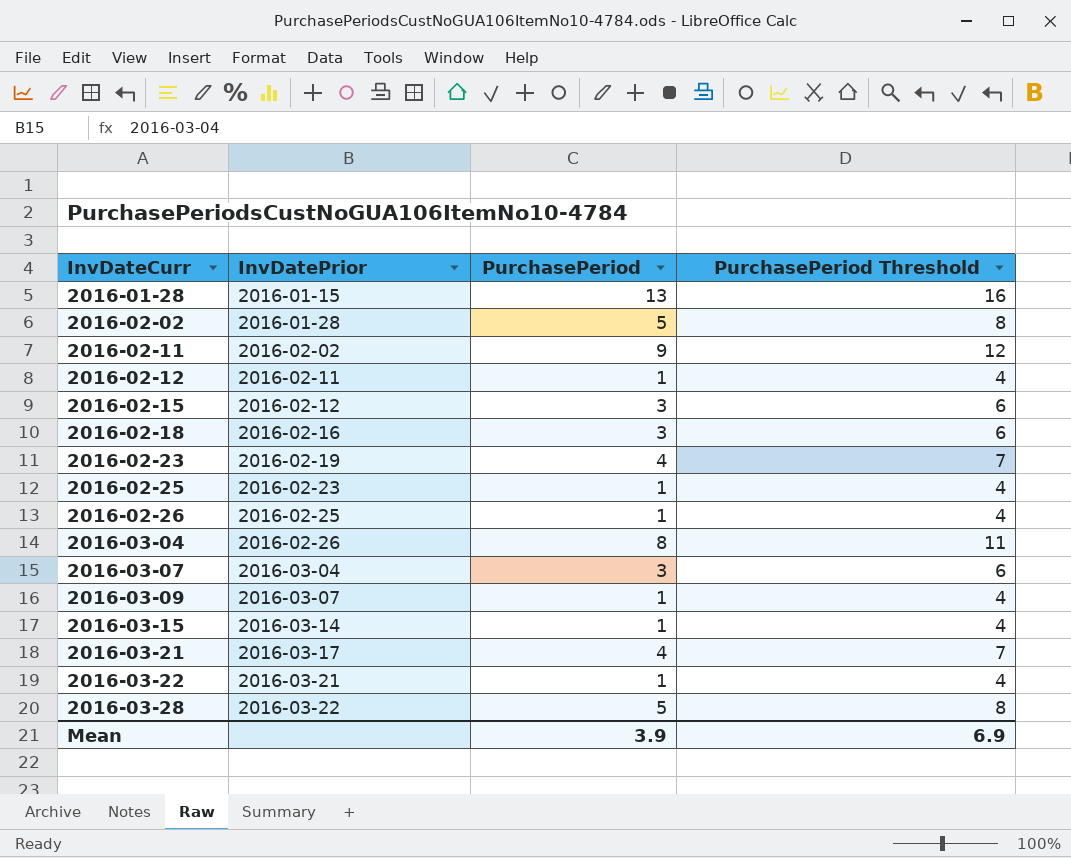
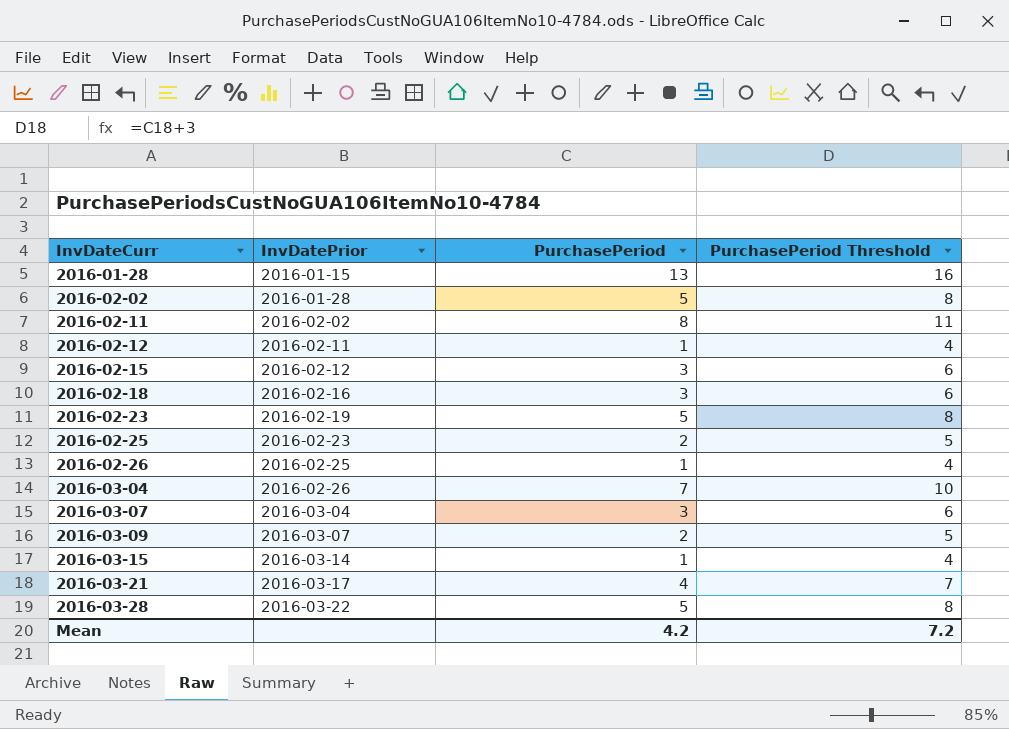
row 2016-03-22: 2016-03-21 | 1 | 4 -> none
2016-02-11 | PurchasePeriod: 9 -> 8
2016-02-11 | PurchasePeriod Threshold: 12 -> 11
2016-02-23 | PurchasePeriod: 4 -> 5
2016-02-23 | PurchasePeriod Threshold: 7 -> 8
2016-02-25 | PurchasePeriod: 1 -> 2
2016-02-25 | PurchasePeriod Threshold: 4 -> 5
2016-03-04 | PurchasePeriod: 8 -> 7
2016-03-04 | PurchasePeriod Threshold: 11 -> 10
2016-03-09 | PurchasePeriod: 1 -> 2
2016-03-09 | PurchasePeriod Threshold: 4 -> 5
Mean | PurchasePeriod: 3.9 -> 4.2
Mean | PurchasePeriod Threshold: 6.9 -> 7.2

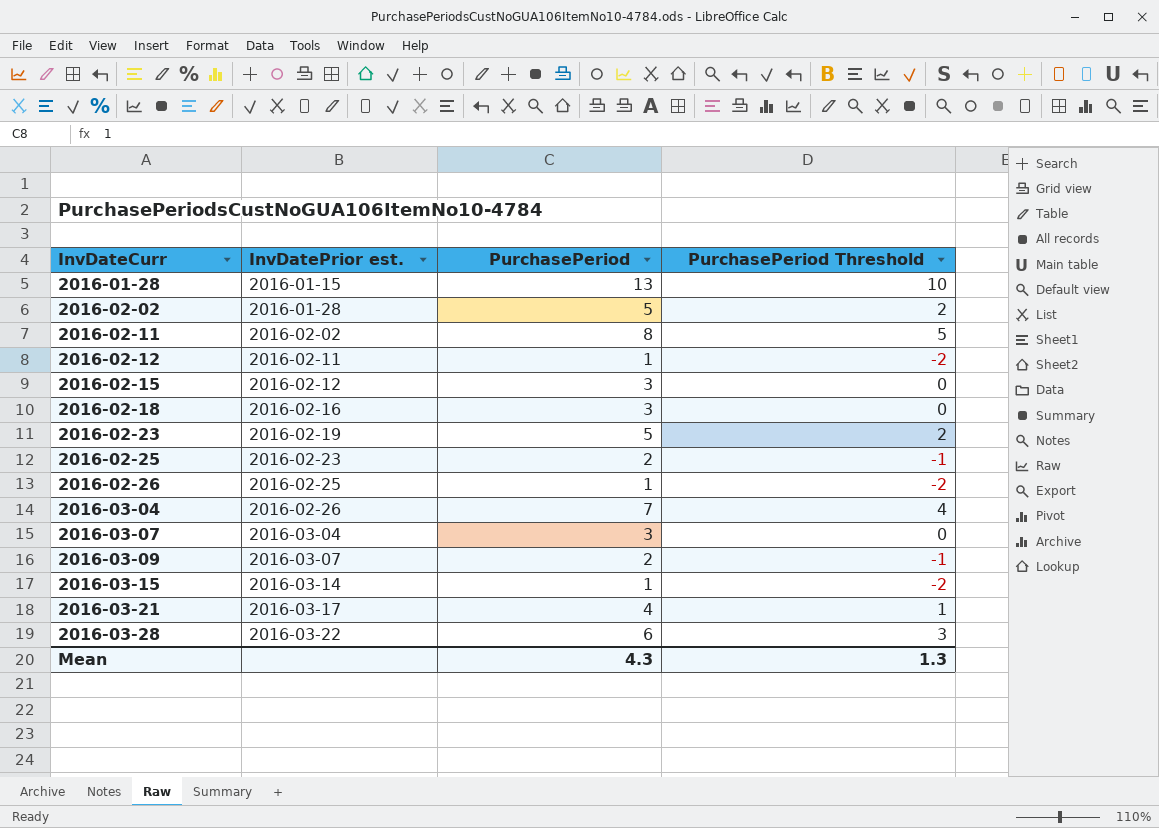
column name: InvDatePrior -> InvDatePrior est.
column PurchasePeriod Threshold | formula: [PurchasePeriod] + 3 -> [PurchasePeriod] - 3
2016-03-28 | PurchasePeriod: 5 -> 6
Mean | PurchasePeriod: 4.2 -> 4.3
Mean | PurchasePeriod Threshold: 7.2 -> 1.3

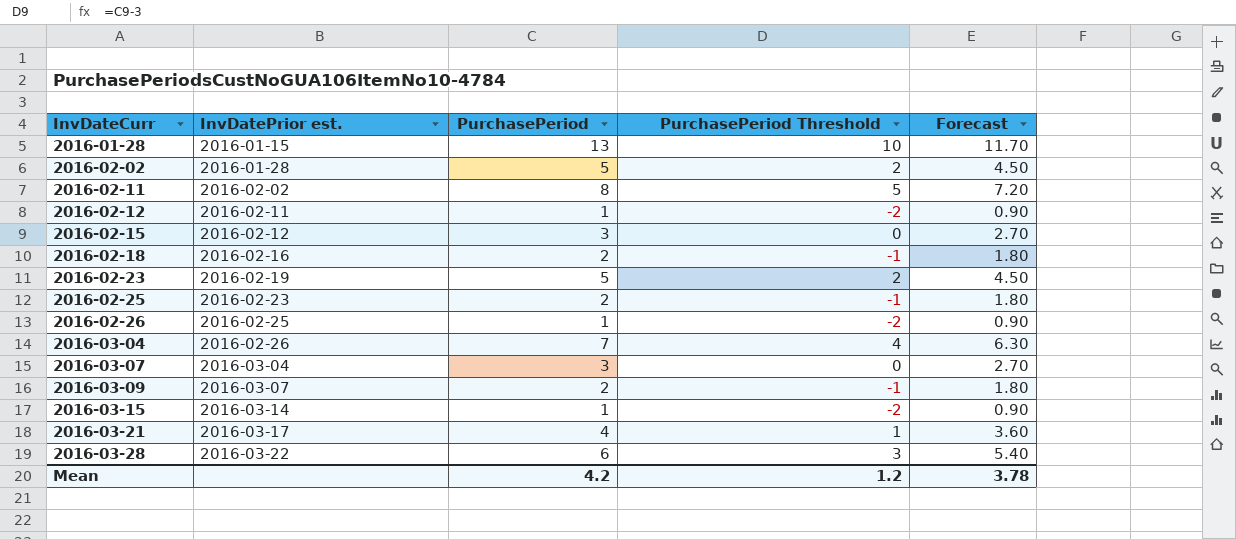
column Forecast | formula: none -> [PurchasePeriod] * 0.9
2016-02-18 | PurchasePeriod: 3 -> 2
2016-02-18 | PurchasePeriod Threshold: 0 -> -1
Mean | PurchasePeriod: 4.3 -> 4.2
Mean | PurchasePeriod Threshold: 1.3 -> 1.2

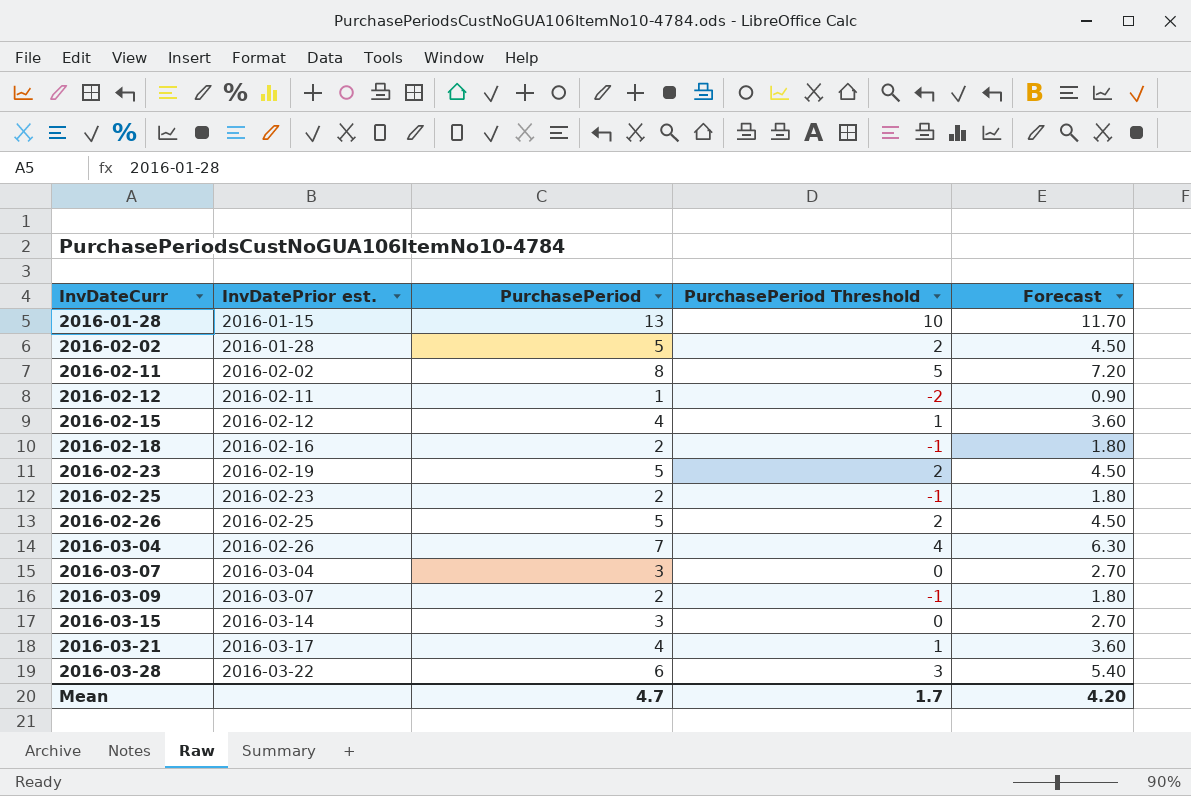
2016-02-15 | PurchasePeriod: 3 -> 4
2016-02-15 | PurchasePeriod Threshold: 0 -> 1
2016-02-15 | Forecast: 2.70 -> 3.60
2016-02-26 | PurchasePeriod: 1 -> 5
2016-02-26 | PurchasePeriod Threshold: -2 -> 2
2016-02-26 | Forecast: 0.90 -> 4.50
2016-03-15 | PurchasePeriod: 1 -> 3
2016-03-15 | PurchasePeriod Threshold: -2 -> 0
2016-03-15 | Forecast: 0.90 -> 2.70
Mean | PurchasePeriod: 4.2 -> 4.7
Mean | PurchasePeriod Threshold: 1.2 -> 1.7
Mean | Forecast: 3.78 -> 4.20

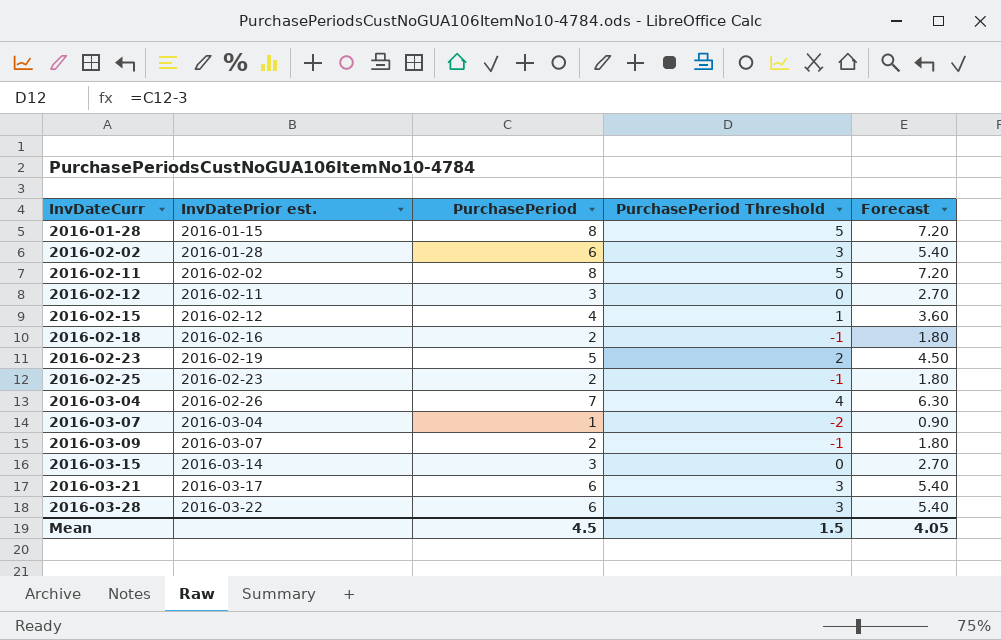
row 2016-02-26: 2016-02-25 | 5 | 2 | 4.50 -> none
2016-01-28 | PurchasePeriod: 13 -> 8
2016-01-28 | PurchasePeriod Threshold: 10 -> 5
2016-01-28 | Forecast: 11.70 -> 7.20
2016-02-02 | PurchasePeriod: 5 -> 6
2016-02-02 | PurchasePeriod Threshold: 2 -> 3
2016-02-02 | Forecast: 4.50 -> 5.40
2016-02-12 | PurchasePeriod: 1 -> 3
2016-02-12 | PurchasePeriod Threshold: -2 -> 0
2016-02-12 | Forecast: 0.90 -> 2.70
2016-03-07 | PurchasePeriod: 3 -> 1
2016-03-07 | PurchasePeriod Threshold: 0 -> -2
2016-03-07 | Forecast: 2.70 -> 0.90
2016-03-21 | PurchasePeriod: 4 -> 6
2016-03-21 | PurchasePeriod Threshold: 1 -> 3
2016-03-21 | Forecast: 3.60 -> 5.40
Mean | PurchasePeriod: 4.7 -> 4.5
Mean | PurchasePeriod Threshold: 1.7 -> 1.5
Mean | Forecast: 4.20 -> 4.05

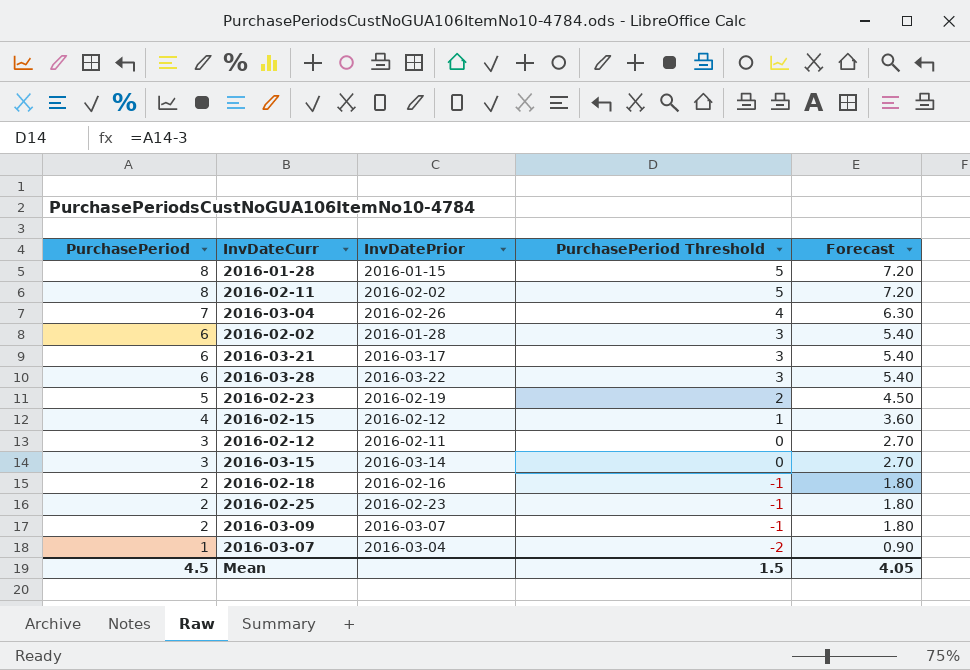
row order: InvDateCurr ascending -> PurchasePeriod descending
column PurchasePeriod | position: 3 -> 1
column name: InvDatePrior est. -> InvDatePrior

